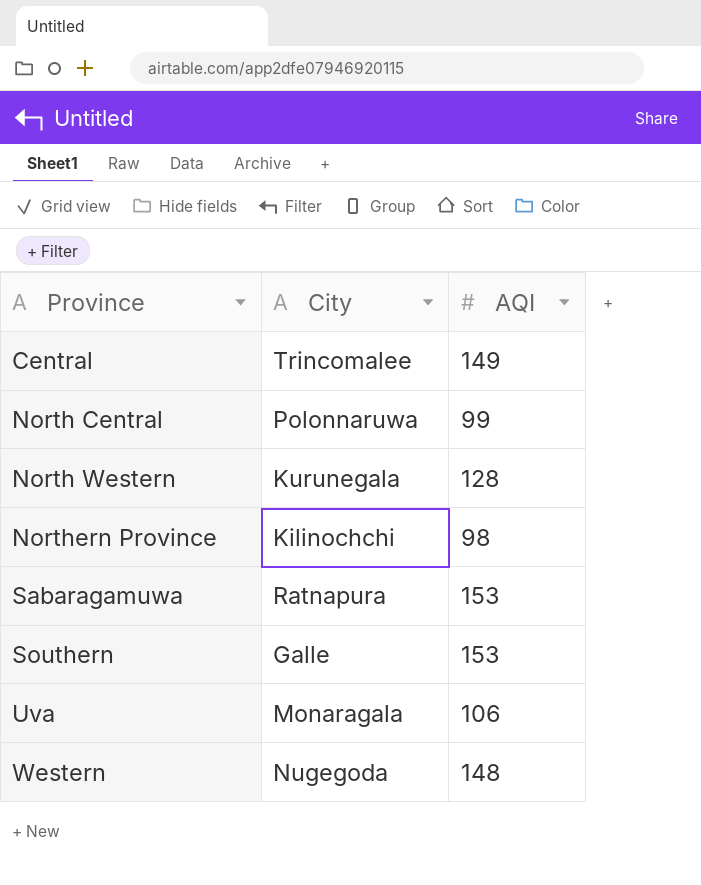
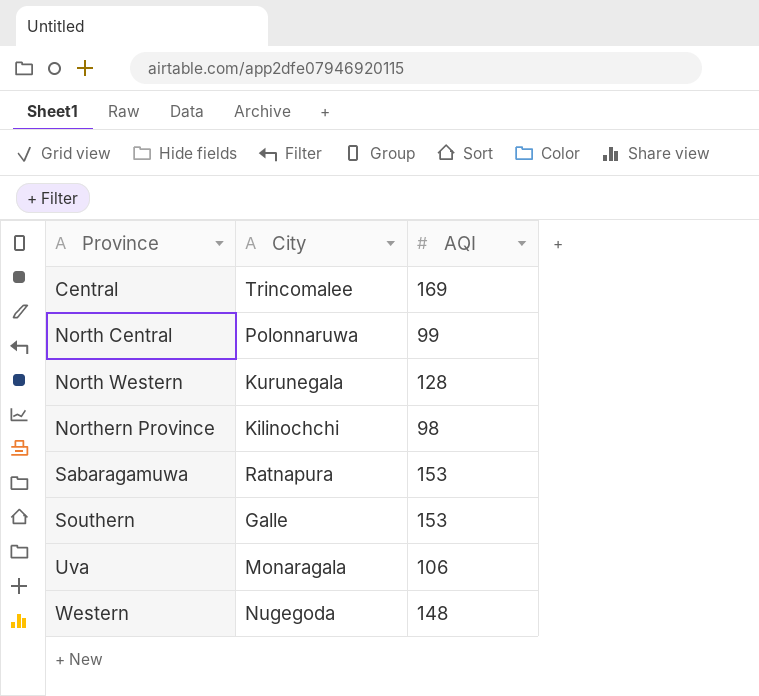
Central | AQI: 149 -> 169

